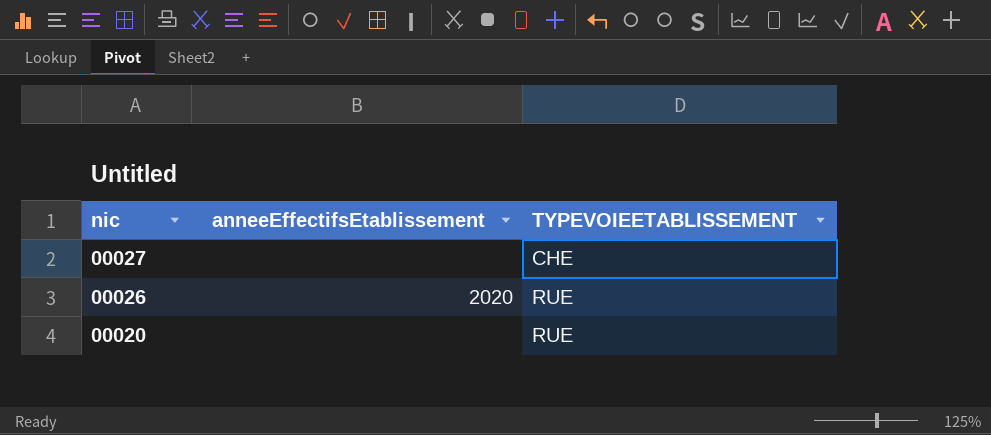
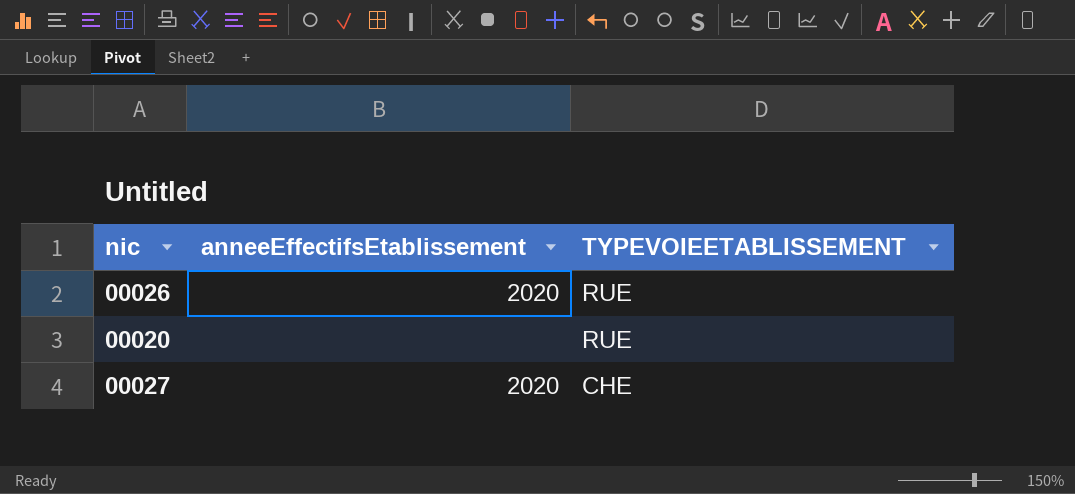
row order: nic descending -> TYPEVOIEETABLISSEMENT descending
00027 | anneeEffectifsEtablissement: none -> 2020

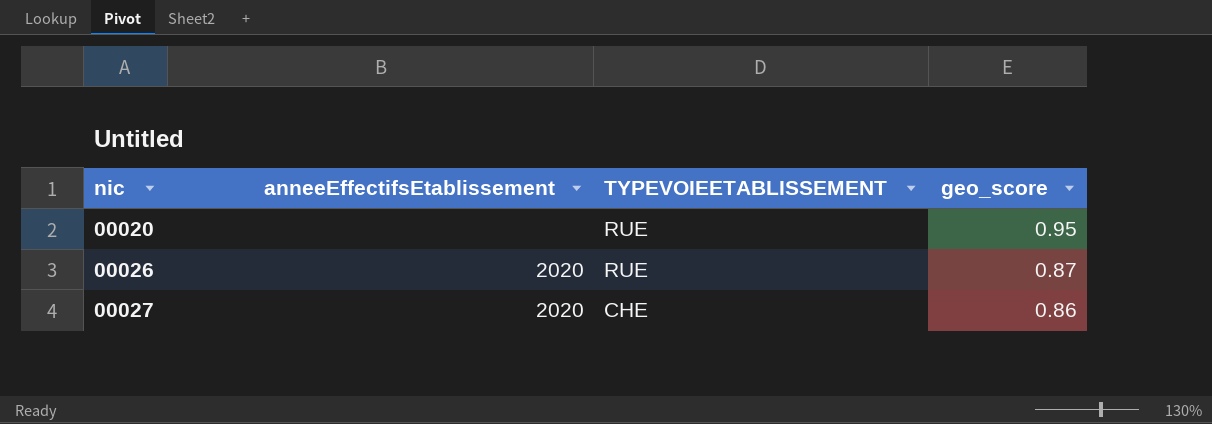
row order: TYPEVOIEETABLISSEMENT descending -> nic ascending
column geo_score | position: none -> 4

